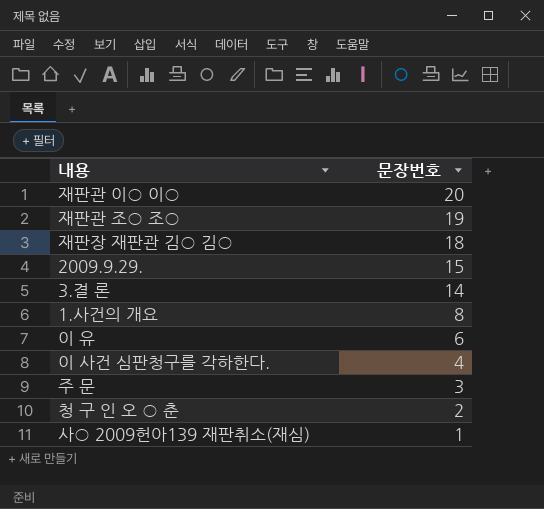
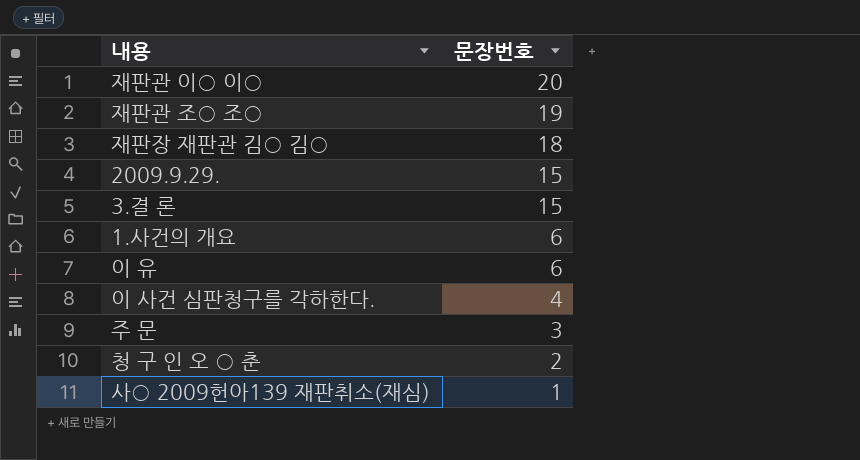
3.결 론 | 문장번호: 14 -> 15
1.사건의 개요 | 문장번호: 8 -> 6

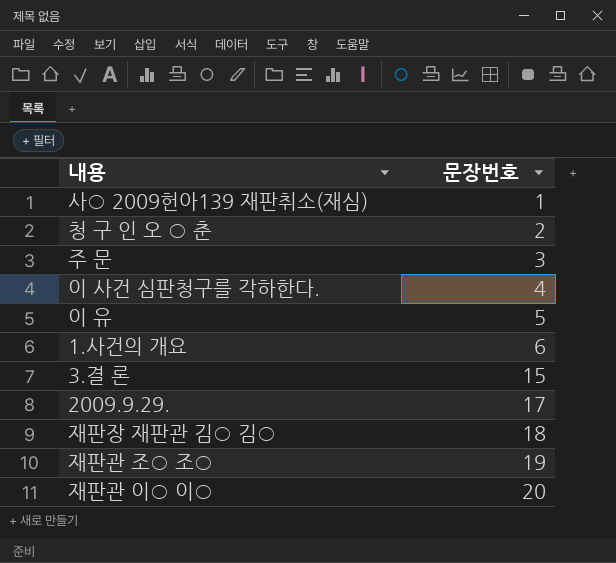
row order: 문장번호 descending -> 문장번호 ascending
이 유 | 문장번호: 6 -> 5
2009.9.29. | 문장번호: 15 -> 17

